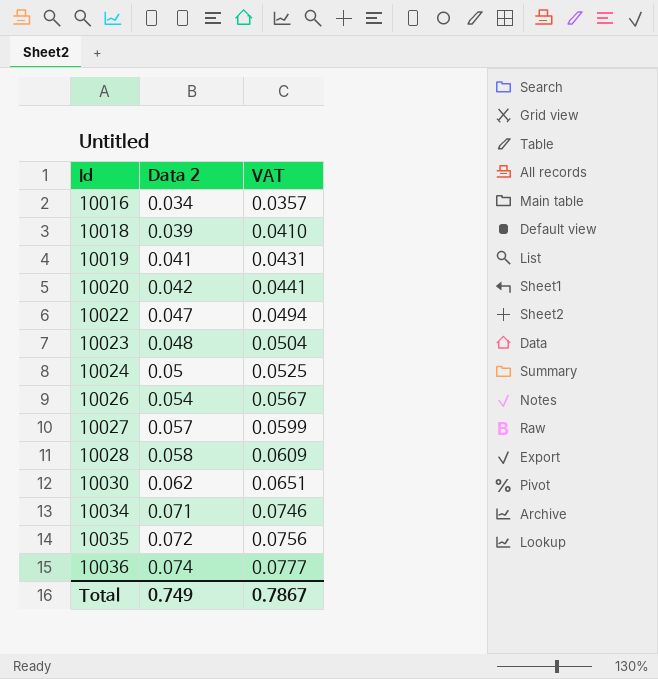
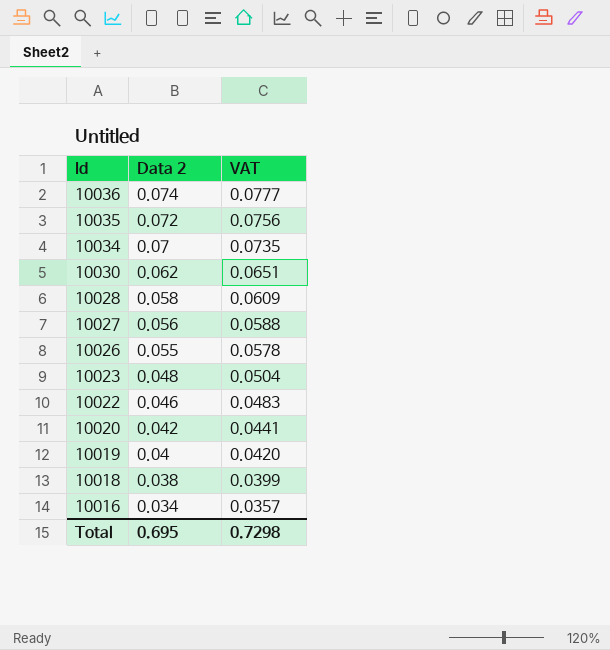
row order: Id ascending -> Id descending
row 10024: 0.05 | 0.0525 -> none
10034 | Data 2: 0.071 -> 0.07
10034 | VAT: 0.0746 -> 0.0735
10027 | Data 2: 0.057 -> 0.056
10027 | VAT: 0.0599 -> 0.0588
10026 | Data 2: 0.054 -> 0.055
10026 | VAT: 0.0567 -> 0.0578
10022 | Data 2: 0.047 -> 0.046
10022 | VAT: 0.0494 -> 0.0483
10019 | Data 2: 0.041 -> 0.04
10019 | VAT: 0.0431 -> 0.0420
10018 | Data 2: 0.039 -> 0.038
10018 | VAT: 0.0410 -> 0.0399
Total | Data 2: 0.749 -> 0.695
Total | VAT: 0.7867 -> 0.7298

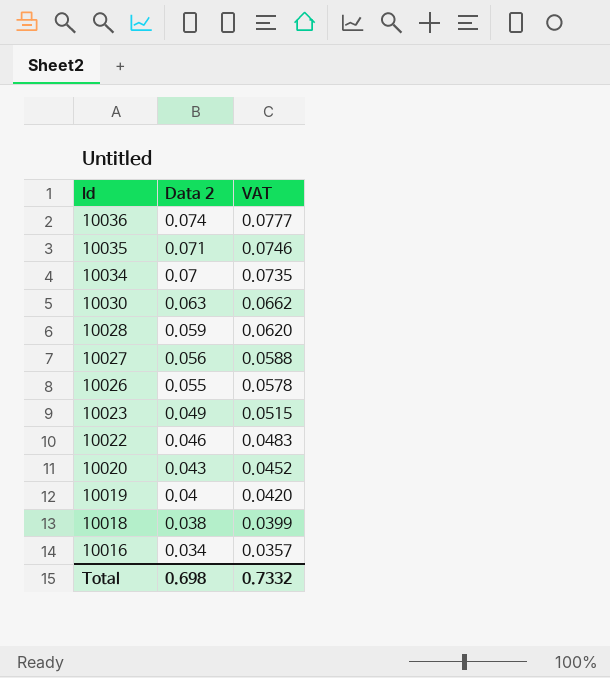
10035 | Data 2: 0.072 -> 0.071
10035 | VAT: 0.0756 -> 0.0746
10030 | Data 2: 0.062 -> 0.063
10030 | VAT: 0.0651 -> 0.0662
10028 | Data 2: 0.058 -> 0.059
10028 | VAT: 0.0609 -> 0.0620
10023 | Data 2: 0.048 -> 0.049
10023 | VAT: 0.0504 -> 0.0515
10020 | Data 2: 0.042 -> 0.043
10020 | VAT: 0.0441 -> 0.0452
Total | Data 2: 0.695 -> 0.698
Total | VAT: 0.7298 -> 0.7332

